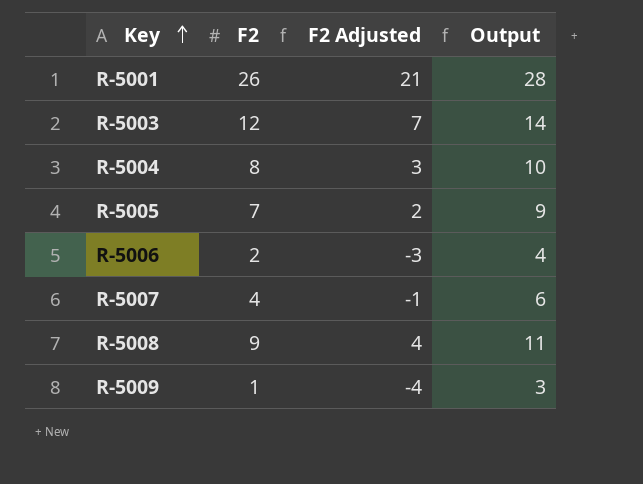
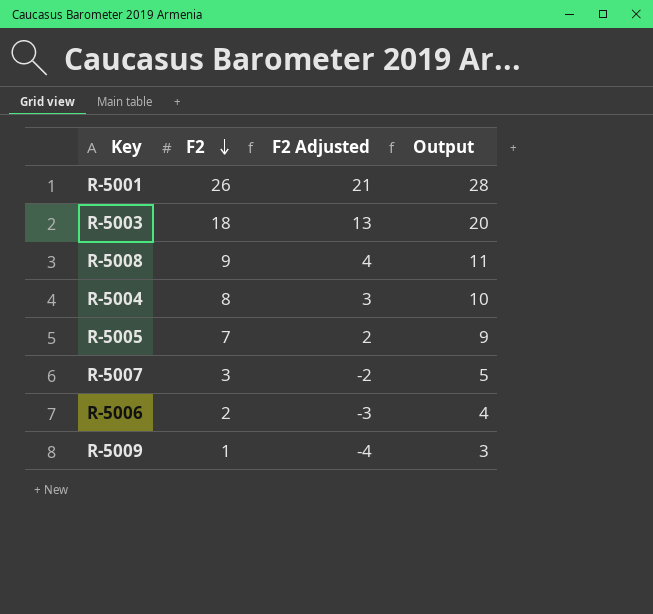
row order: Key ascending -> F2 descending
R-5003 | F2: 12 -> 18
R-5003 | F2 Adjusted: 7 -> 13
R-5003 | Output: 14 -> 20
R-5007 | F2: 4 -> 3
R-5007 | F2 Adjusted: -1 -> -2
R-5007 | Output: 6 -> 5

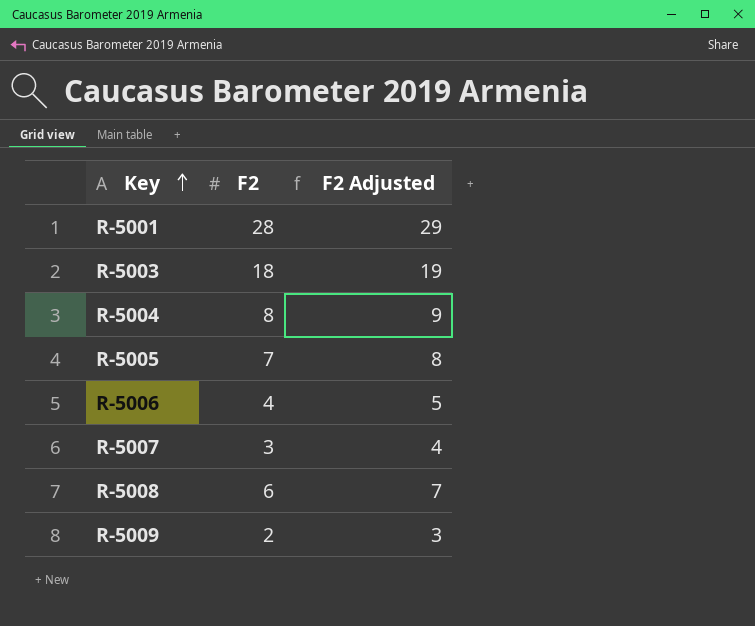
row order: F2 descending -> Key ascending
column Output | formula: [F2] + 2 -> none
column F2 Adjusted | formula: [F2] - 5 -> [F2] + 1
R-5001 | F2: 26 -> 28
R-5006 | F2: 2 -> 4
R-5008 | F2: 9 -> 6
R-5009 | F2: 1 -> 2

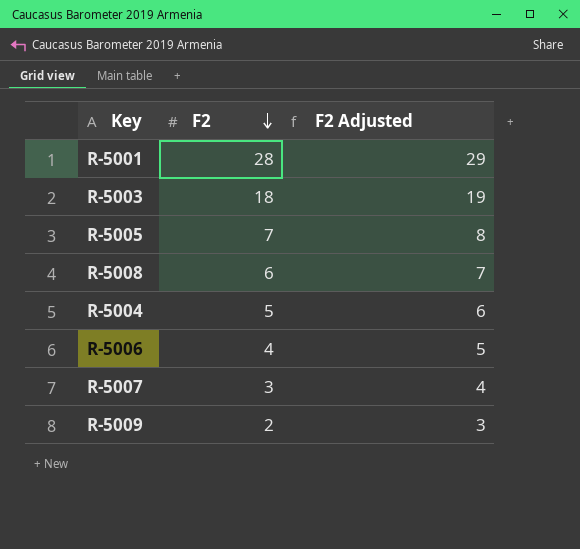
row order: Key ascending -> F2 descending
R-5004 | F2: 8 -> 5
R-5004 | F2 Adjusted: 9 -> 6

